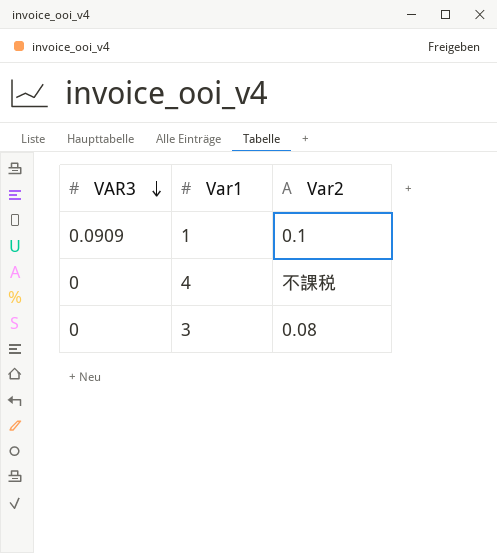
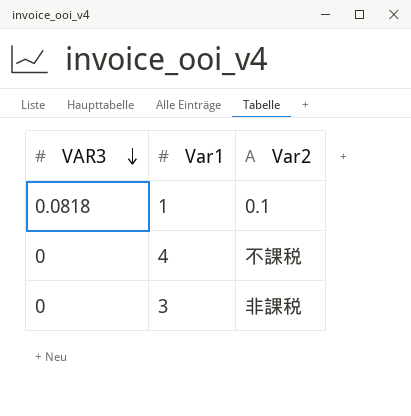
1 | VAR3: 0.0909 -> 0.0818
3 | Var2: 0.08 -> 非課税

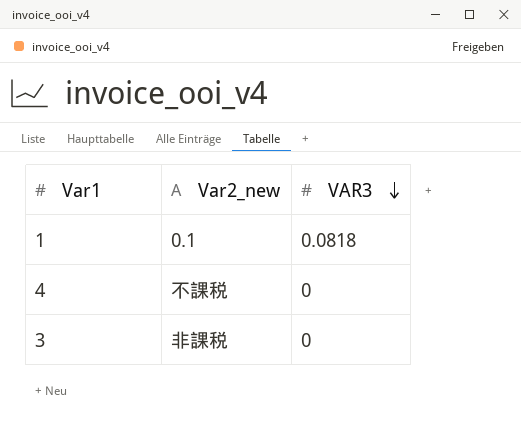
column name: Var2 -> Var2_new
column VAR3 | position: 1 -> 3

